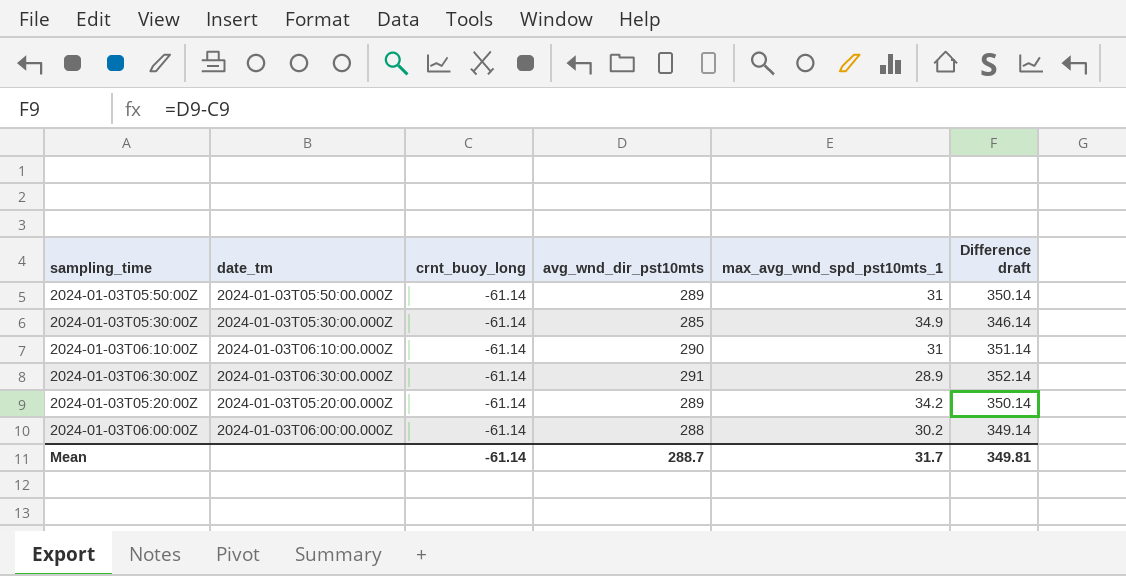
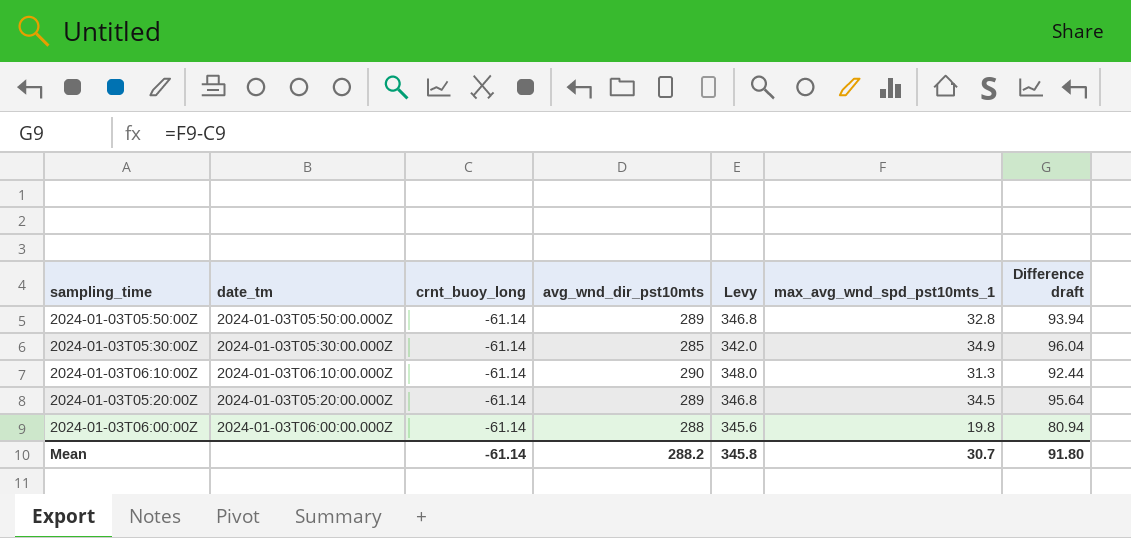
column Levy | formula: none -> [avg_wnd_dir_pst10mts] * 1.2
column Difference draft | formula: [avg_wnd_dir_pst10mts] - [crnt_buoy_long] -> [max_avg_wnd_spd_pst10mts_1] - [crnt_buoy_long]
row 2024-01-03T06:30:00Z: 2024-01-03T06:30:00.000Z | -61.14 | 291 | 28.9 | 352.14 -> none
2024-01-03T05:50:00Z | max_avg_wnd_spd_pst10mts_1: 31 -> 32.8
2024-01-03T06:10:00Z | max_avg_wnd_spd_pst10mts_1: 31 -> 31.3
2024-01-03T05:20:00Z | max_avg_wnd_spd_pst10mts_1: 34.2 -> 34.5
2024-01-03T06:00:00Z | max_avg_wnd_spd_pst10mts_1: 30.2 -> 19.8
Mean | avg_wnd_dir_pst10mts: 288.7 -> 288.2
Mean | max_avg_wnd_spd_pst10mts_1: 31.7 -> 30.7
Mean | Difference draft: 349.81 -> 91.80

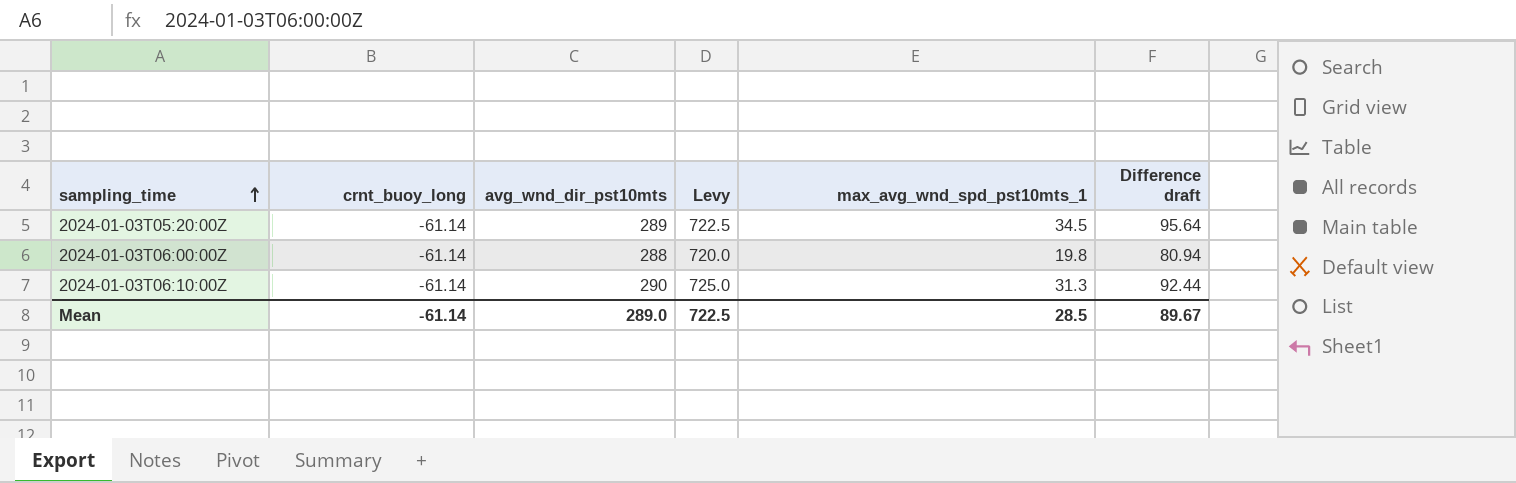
row order: none -> sampling_time ascending
column date_tm | position: 2 -> none
column Levy | formula: [avg_wnd_dir_pst10mts] * 1.2 -> [avg_wnd_dir_pst10mts] * 2.5
row 2024-01-03T05:50:00Z: 2024-01-03T05:50:00.000Z | -61.14 | 289 | 346.8 | 32.8 | 93.94 -> none
row 2024-01-03T05:30:00Z: 2024-01-03T05:30:00.000Z | -61.14 | 285 | 342.0 | 34.9 | 96.04 -> none
Mean | avg_wnd_dir_pst10mts: 288.2 -> 289.0
Mean | Levy: 345.8 -> 722.5
Mean | max_avg_wnd_spd_pst10mts_1: 30.7 -> 28.5
Mean | Difference draft: 91.80 -> 89.67

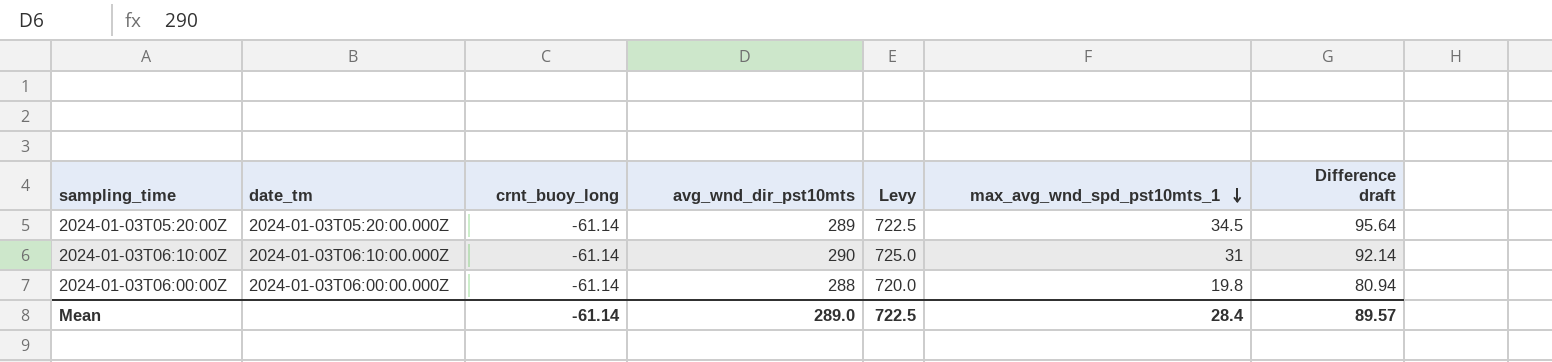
row order: sampling_time ascending -> max_avg_wnd_spd_pst10mts_1 descending
column date_tm | position: none -> 2
2024-01-03T06:10:00Z | max_avg_wnd_spd_pst10mts_1: 31.3 -> 31
2024-01-03T06:10:00Z | Difference draft: 92.44 -> 92.14
Mean | max_avg_wnd_spd_pst10mts_1: 28.5 -> 28.4
Mean | Difference draft: 89.67 -> 89.57

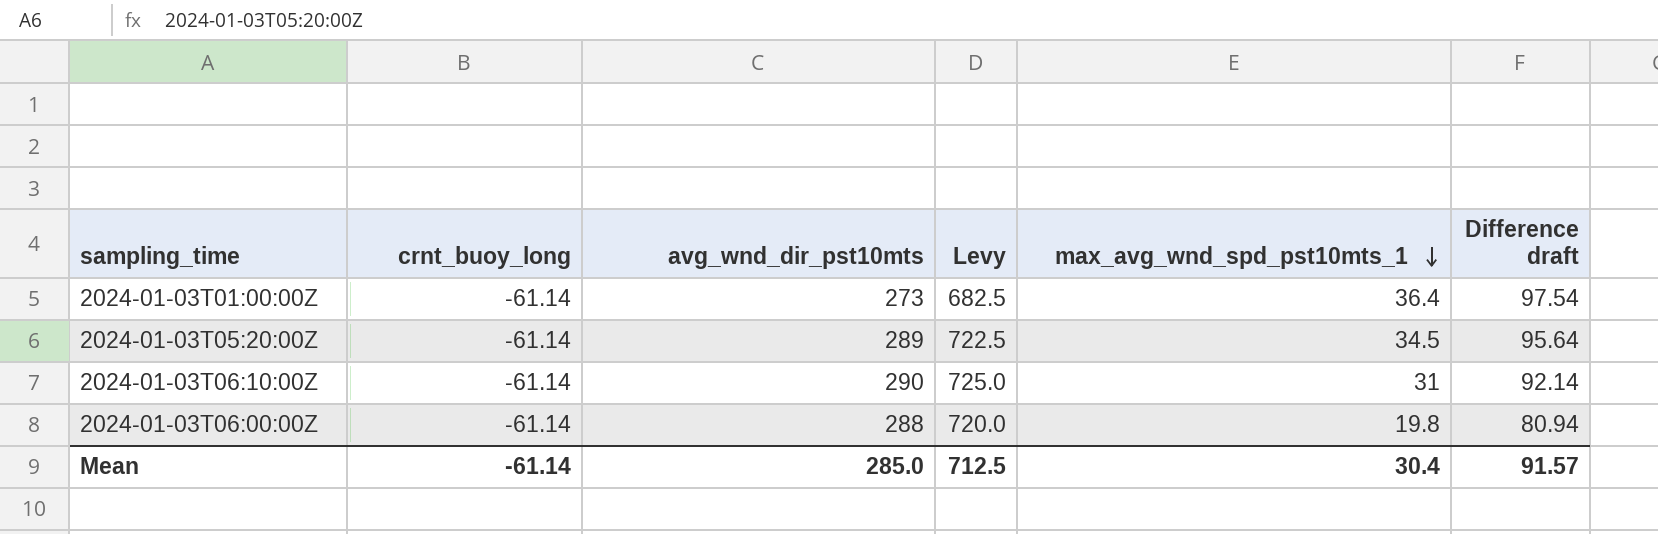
column date_tm | position: 2 -> none
row 2024-01-03T01:00:00Z: none -> -61.14 | 273 | 682.5 | 36.4 | 97.54
Mean | avg_wnd_dir_pst10mts: 289.0 -> 285.0
Mean | Levy: 722.5 -> 712.5
Mean | max_avg_wnd_spd_pst10mts_1: 28.4 -> 30.4
Mean | Difference draft: 89.57 -> 91.57

